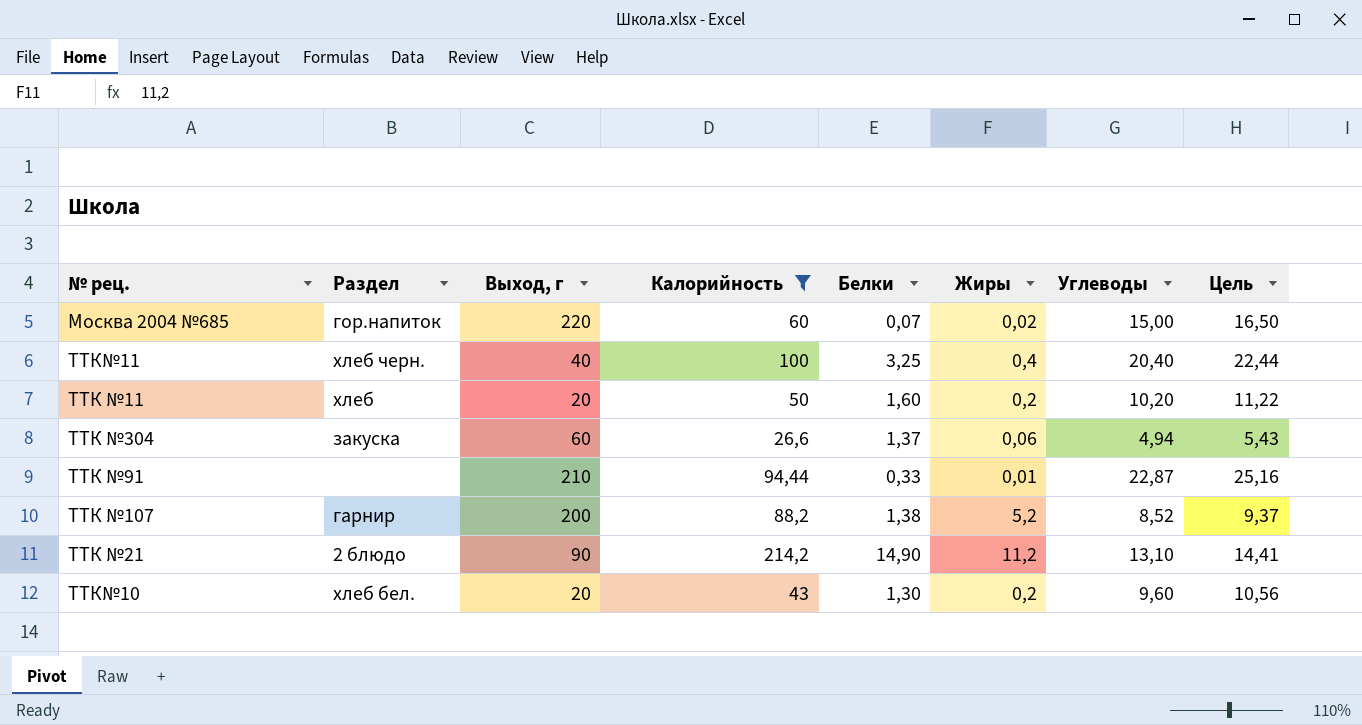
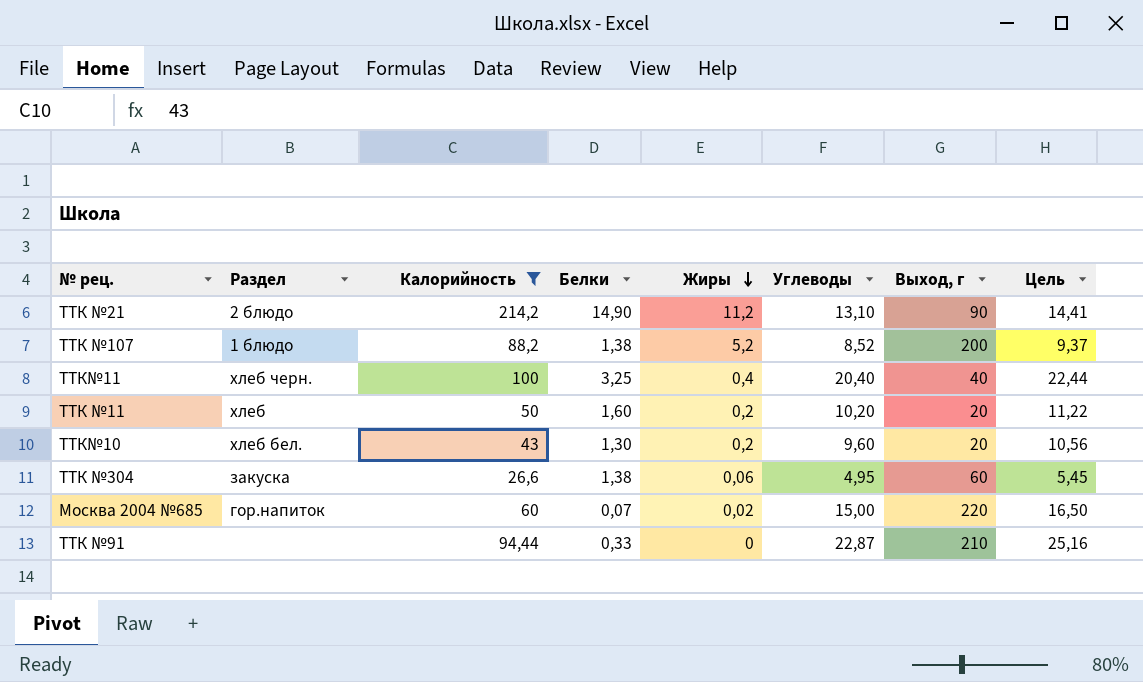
row order: none -> Жиры descending
column Выход, г | position: 3 -> 7
ТТК №107 | Раздел: гарнир -> 1 блюдо
ТТК №304 | Белки: 1,37 -> 1,38
ТТК №304 | Углеводы: 4,94 -> 4,95
ТТК №304 | Цель: 5,43 -> 5,45
ТТК №91 | Жиры: 0,01 -> 0

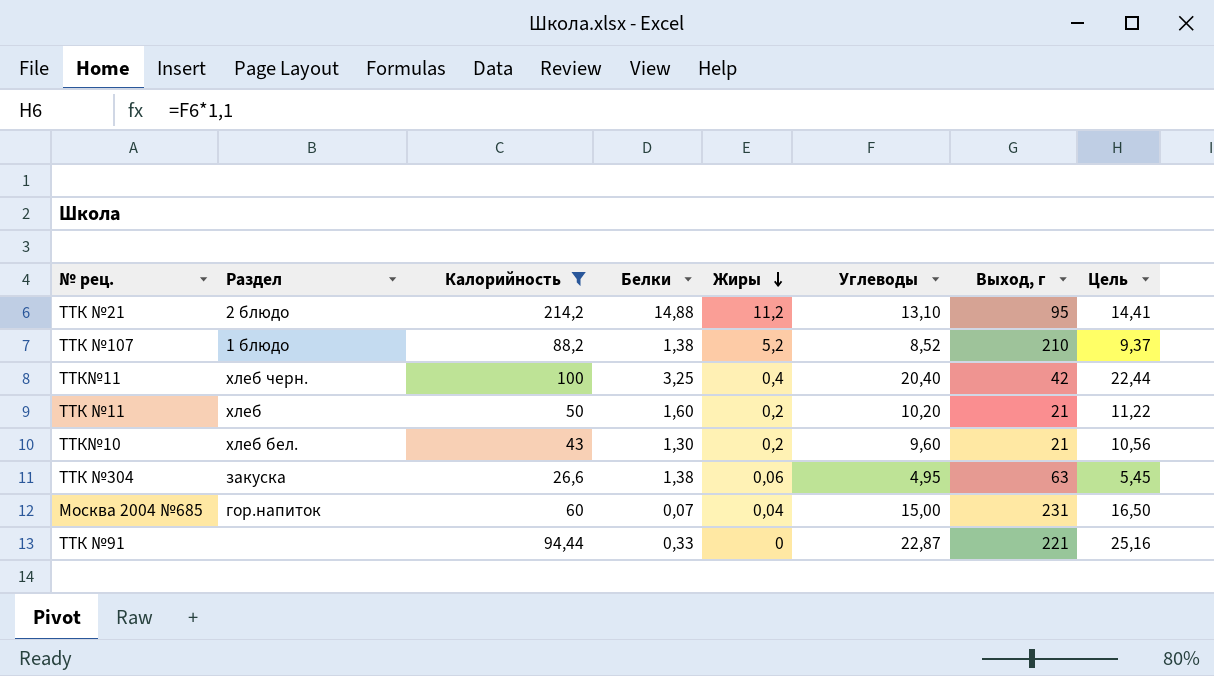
ТТК №21 | Белки: 14,90 -> 14,88
ТТК №21 | Выход, г: 90 -> 95
ТТК №107 | Выход, г: 200 -> 210
ТТК№11 | Выход, г: 40 -> 42
ТТК №11 | Выход, г: 20 -> 21
ТТК№10 | Выход, г: 20 -> 21
ТТК №304 | Выход, г: 60 -> 63
Москва 2004 №685 | Жиры: 0,02 -> 0,04
Москва 2004 №685 | Выход, г: 220 -> 231
ТТК №91 | Выход, г: 210 -> 221

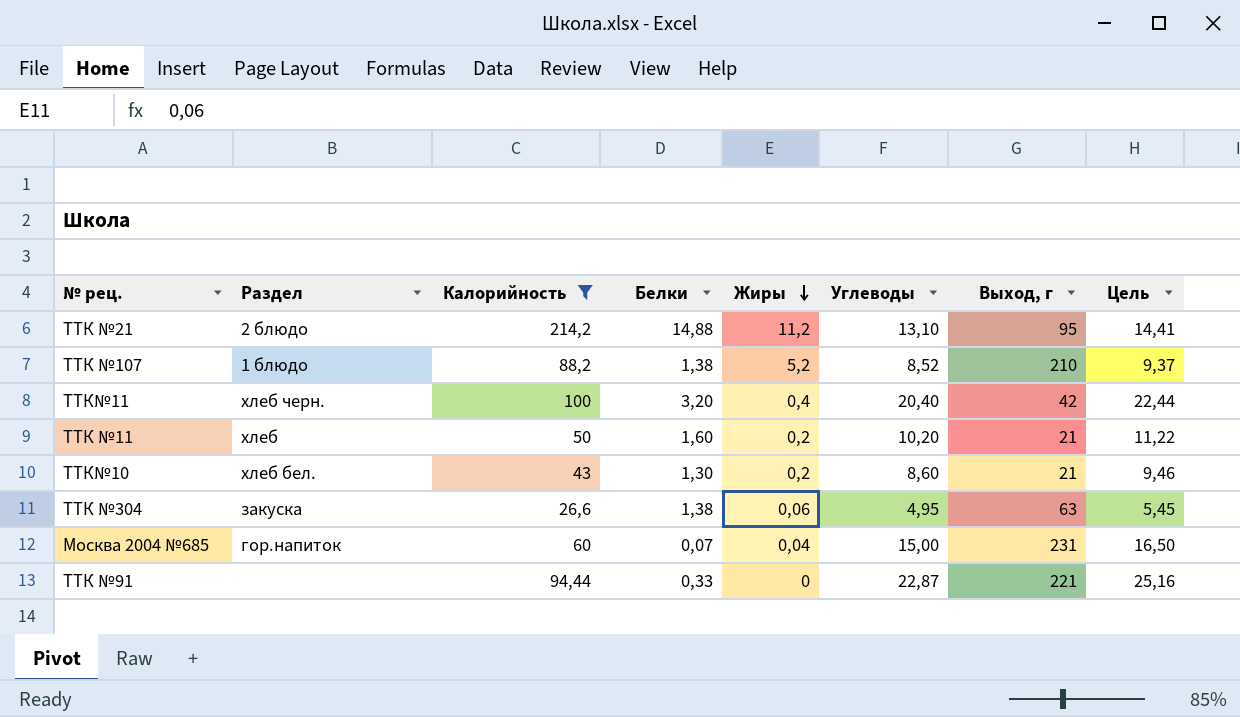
ТТК№11 | Белки: 3,25 -> 3,20
ТТК№10 | Углеводы: 9,60 -> 8,60
ТТК№10 | Цель: 10,56 -> 9,46

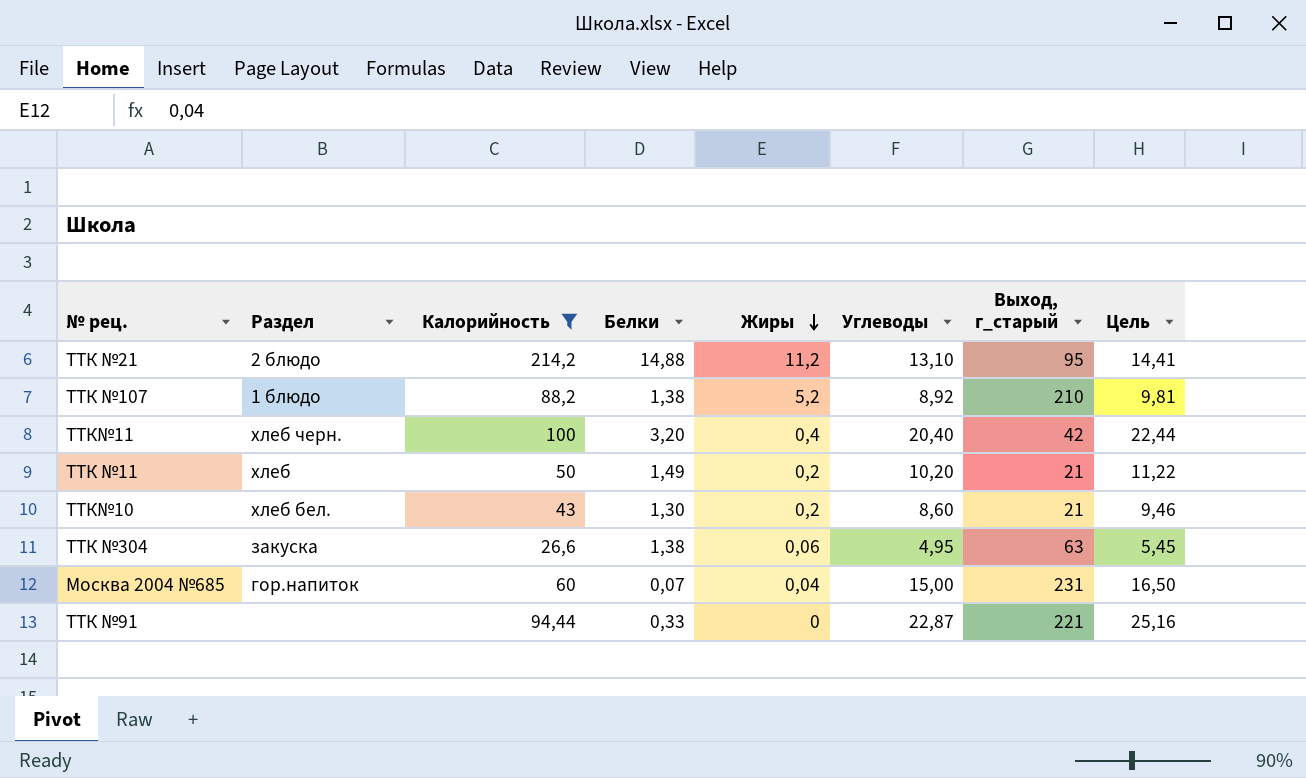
column name: Выход, г -> Выход, г_старый
ТТК №107 | Углеводы: 8,52 -> 8,92
ТТК №107 | Цель: 9,37 -> 9,81
ТТК №11 | Белки: 1,60 -> 1,49

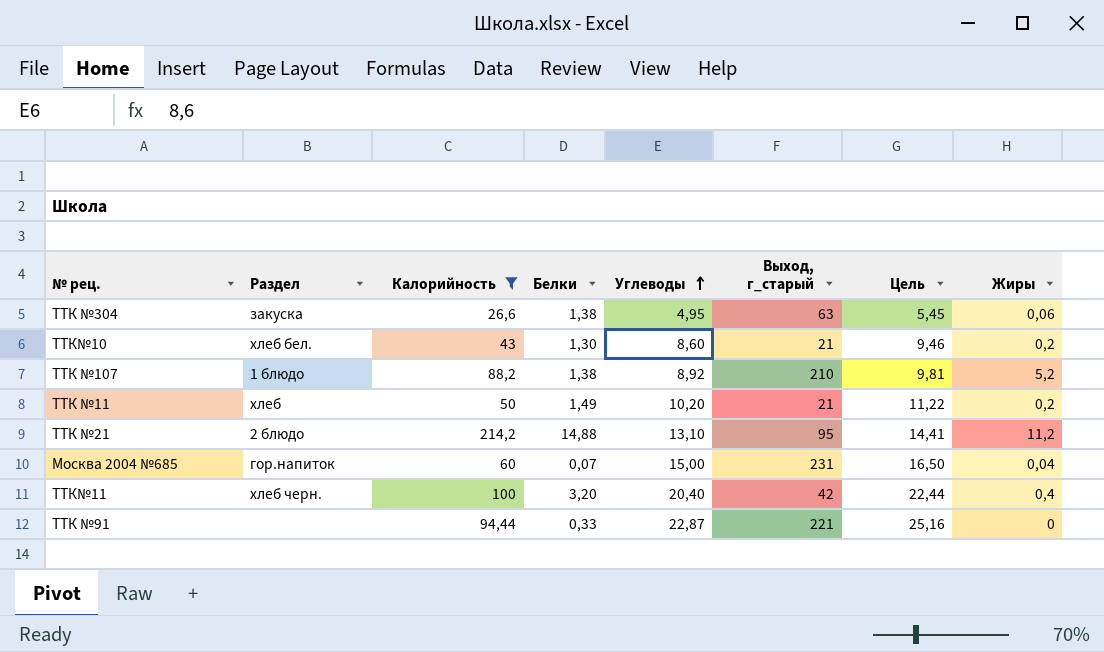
row order: Жиры descending -> Углеводы ascending
column Жиры | position: 5 -> 8

